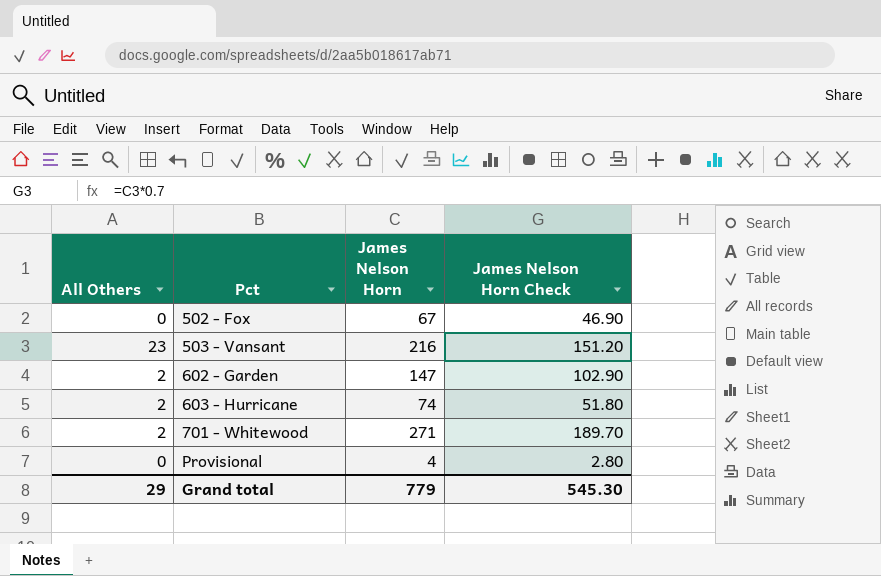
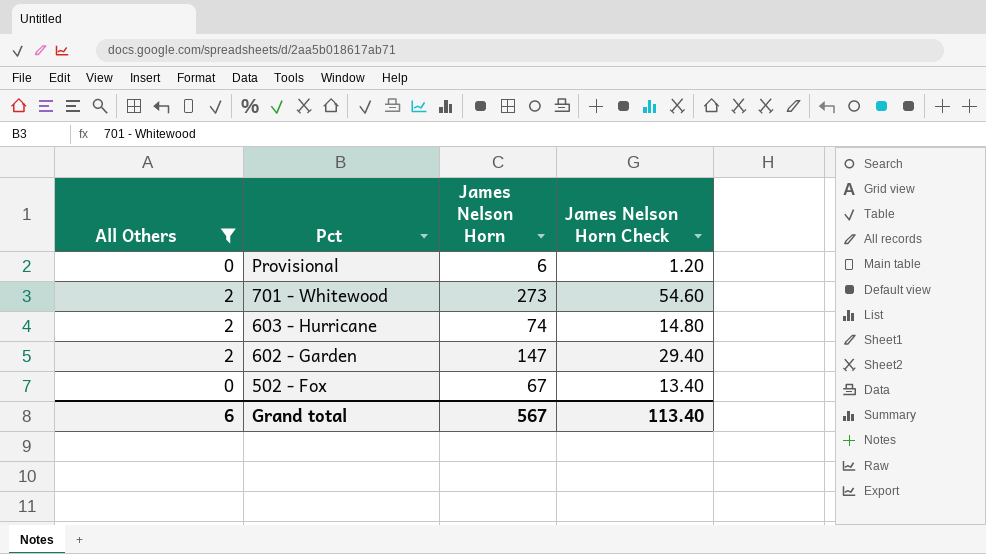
filter: none -> All Others != 23
row order: Pct ascending -> Pct descending
column James Nelson Horn Check | formula: [James Nelson Horn] * 0.7 -> [James Nelson Horn] * 0.2
Provisional | James Nelson Horn: 4 -> 6
701 - Whitewood | James Nelson Horn: 271 -> 273
Grand total | All Others: 29 -> 6
Grand total | James Nelson Horn: 779 -> 567
Grand total | James Nelson Horn Check: 545.30 -> 113.40

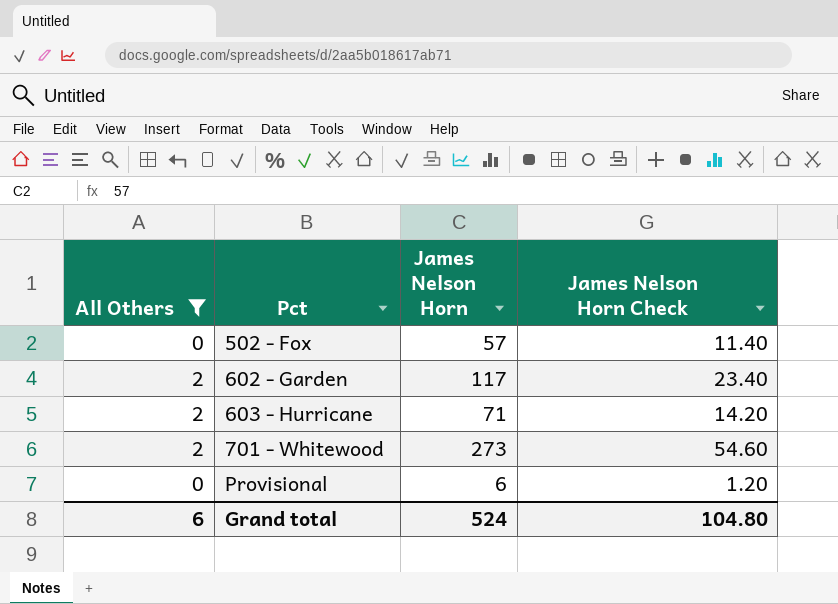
row order: Pct descending -> Pct ascending
502 - Fox | James Nelson Horn: 67 -> 57
502 - Fox | James Nelson Horn Check: 13.40 -> 11.40
602 - Garden | James Nelson Horn: 147 -> 117
602 - Garden | James Nelson Horn Check: 29.40 -> 23.40
603 - Hurricane | James Nelson Horn: 74 -> 71
603 - Hurricane | James Nelson Horn Check: 14.80 -> 14.20
Grand total | James Nelson Horn: 567 -> 524
Grand total | James Nelson Horn Check: 113.40 -> 104.80

